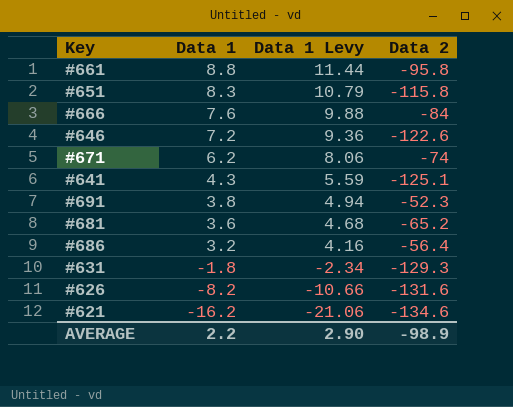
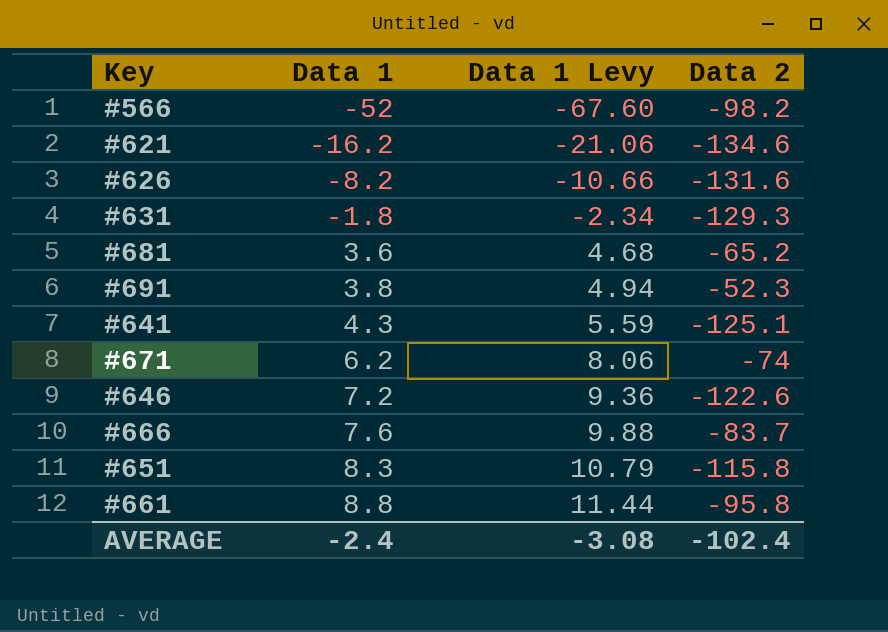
row order: Data 1 descending -> Data 1 ascending
row #686: 3.2 | 4.16 | -56.4 -> none
row #566: none -> -52 | -67.60 | -98.2
#666 | Data 2: -84 -> -83.7
AVERAGE | Data 1: 2.2 -> -2.4
AVERAGE | Data 1 Levy: 2.90 -> -3.08
AVERAGE | Data 2: -98.9 -> -102.4

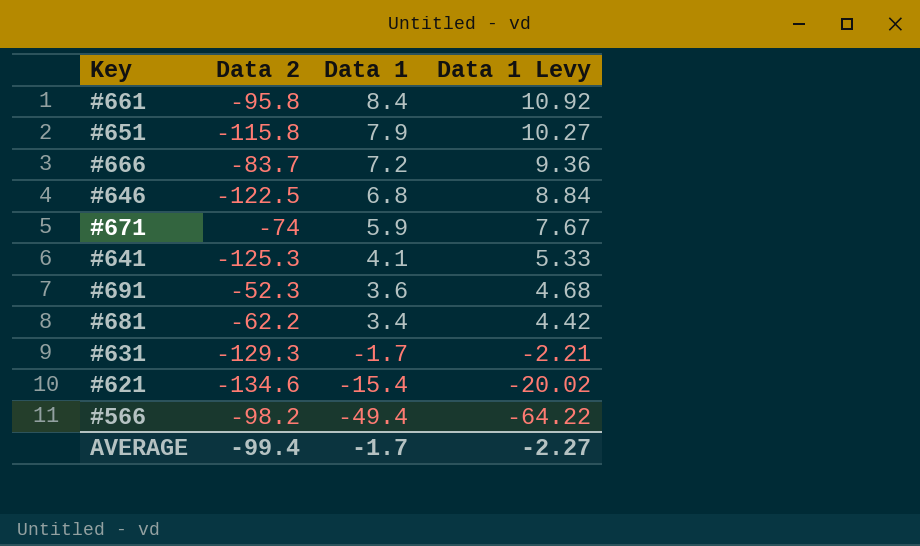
row order: Data 1 ascending -> Data 1 descending
column Data 2 | position: 4 -> 2
row #626: -8.2 | -10.66 | -131.6 -> none
#661 | Data 1: 8.8 -> 8.4
#661 | Data 1 Levy: 11.44 -> 10.92
#651 | Data 1: 8.3 -> 7.9
#651 | Data 1 Levy: 10.79 -> 10.27
#666 | Data 1: 7.6 -> 7.2
#666 | Data 1 Levy: 9.88 -> 9.36
#646 | Data 2: -122.6 -> -122.5
#646 | Data 1: 7.2 -> 6.8
#646 | Data 1 Levy: 9.36 -> 8.84
#671 | Data 1: 6.2 -> 5.9
#671 | Data 1 Levy: 8.06 -> 7.67
#641 | Data 2: -125.1 -> -125.3
#641 | Data 1: 4.3 -> 4.1
#641 | Data 1 Levy: 5.59 -> 5.33
#691 | Data 1: 3.8 -> 3.6
#691 | Data 1 Levy: 4.94 -> 4.68
#681 | Data 2: -65.2 -> -62.2
#681 | Data 1: 3.6 -> 3.4
#681 | Data 1 Levy: 4.68 -> 4.42
#631 | Data 1: -1.8 -> -1.7
#631 | Data 1 Levy: -2.34 -> -2.21
#621 | Data 1: -16.2 -> -15.4
#621 | Data 1 Levy: -21.06 -> -20.02
#566 | Data 1: -52 -> -49.4
#566 | Data 1 Levy: -67.60 -> -64.22
AVERAGE | Data 2: -102.4 -> -99.4
AVERAGE | Data 1: -2.4 -> -1.7
AVERAGE | Data 1 Levy: -3.08 -> -2.27

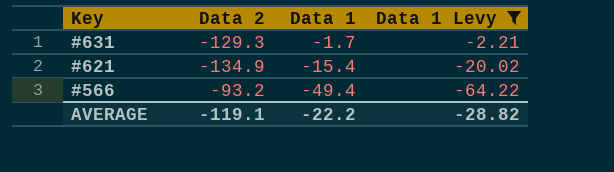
filter: none -> Data 1 Levy <= -2.21
#621 | Data 2: -134.6 -> -134.9
#566 | Data 2: -98.2 -> -93.2
AVERAGE | Data 2: -99.4 -> -119.1
AVERAGE | Data 1: -1.7 -> -22.2
AVERAGE | Data 1 Levy: -2.27 -> -28.82

